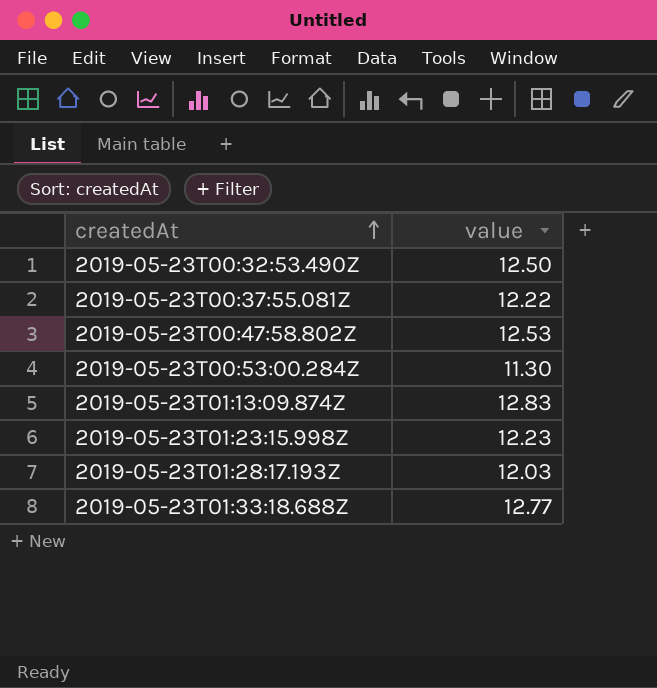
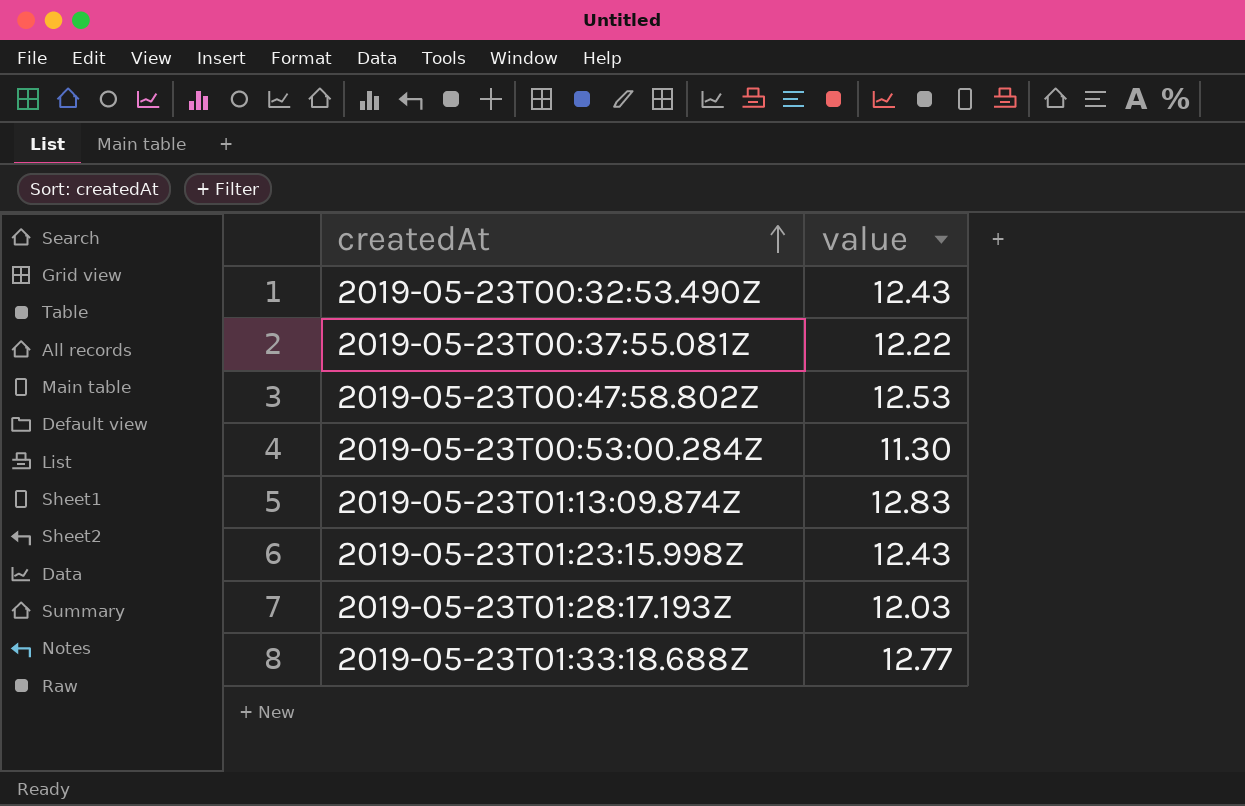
2019-05-23T00:32:53.490Z | value: 12.50 -> 12.43
2019-05-23T01:23:15.998Z | value: 12.23 -> 12.43

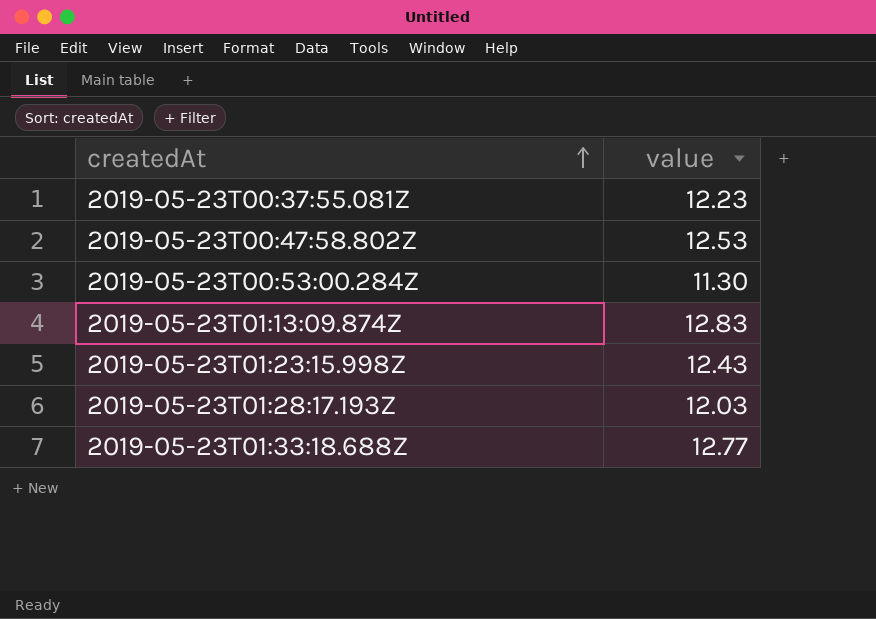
row 2019-05-23T00:32:53.490Z: 12.43 -> none
2019-05-23T00:37:55.081Z | value: 12.22 -> 12.23

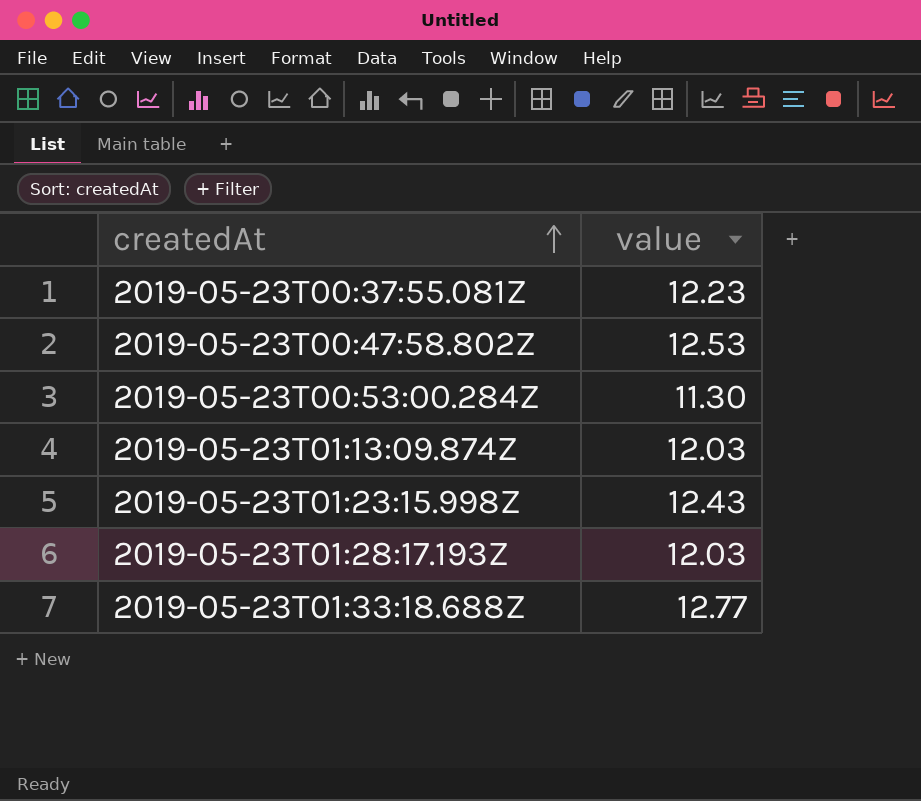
2019-05-23T01:13:09.874Z | value: 12.83 -> 12.03

